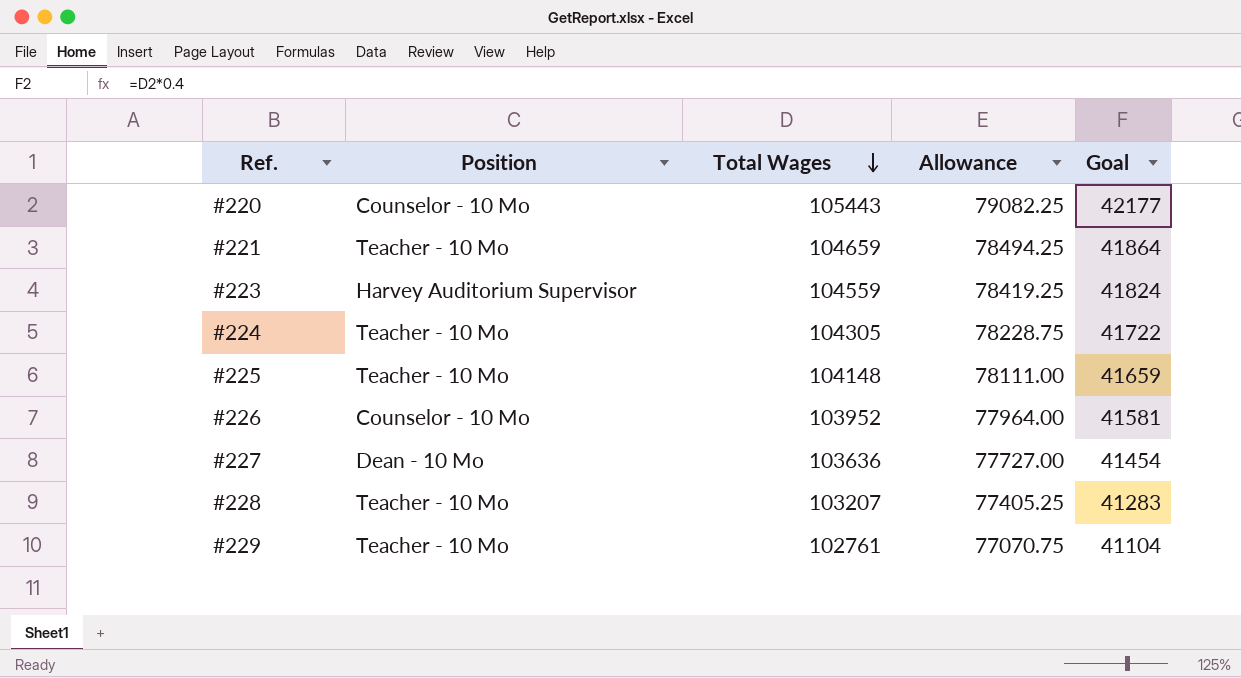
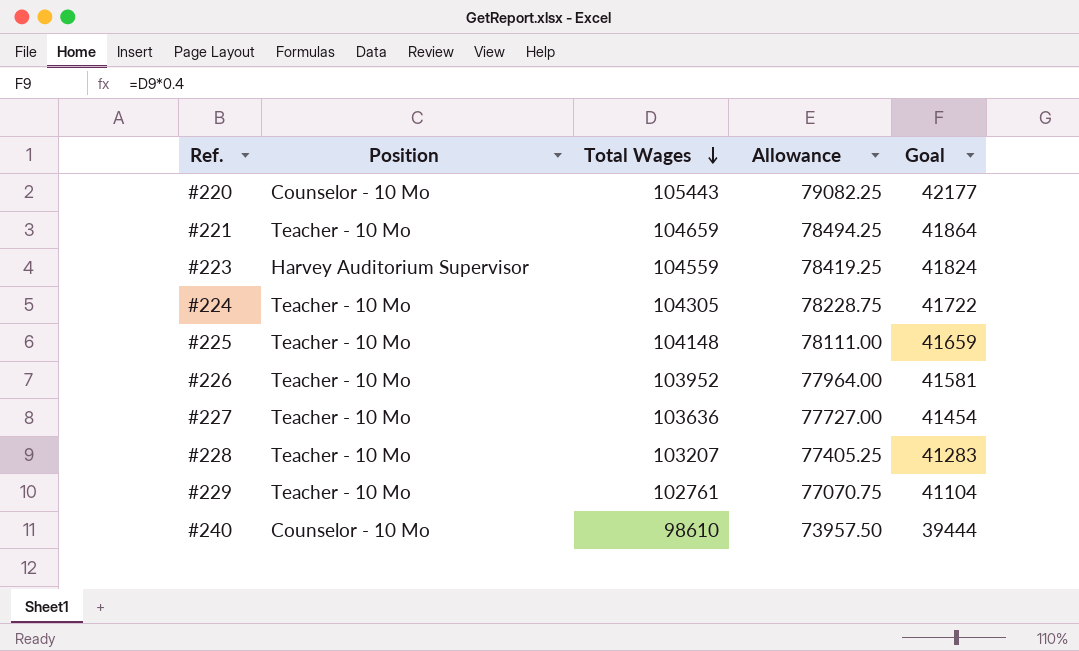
#226 | Position: Counselor - 10 Mo -> Teacher - 10 Mo
#227 | Position: Dean - 10 Mo -> Teacher - 10 Mo
row #240: none -> Counselor - 10 Mo | 98610 | 73957.50 | 39444

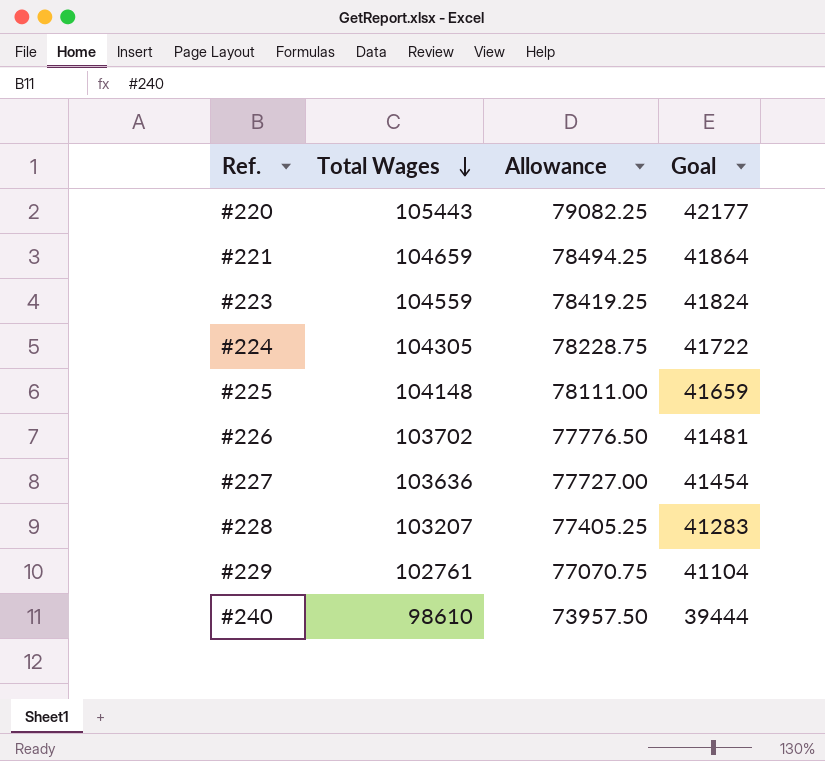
column Position | position: 2 -> none
#226 | Total Wages: 103952 -> 103702
#226 | Allowance: 77964.00 -> 77776.50
#226 | Goal: 41581 -> 41481

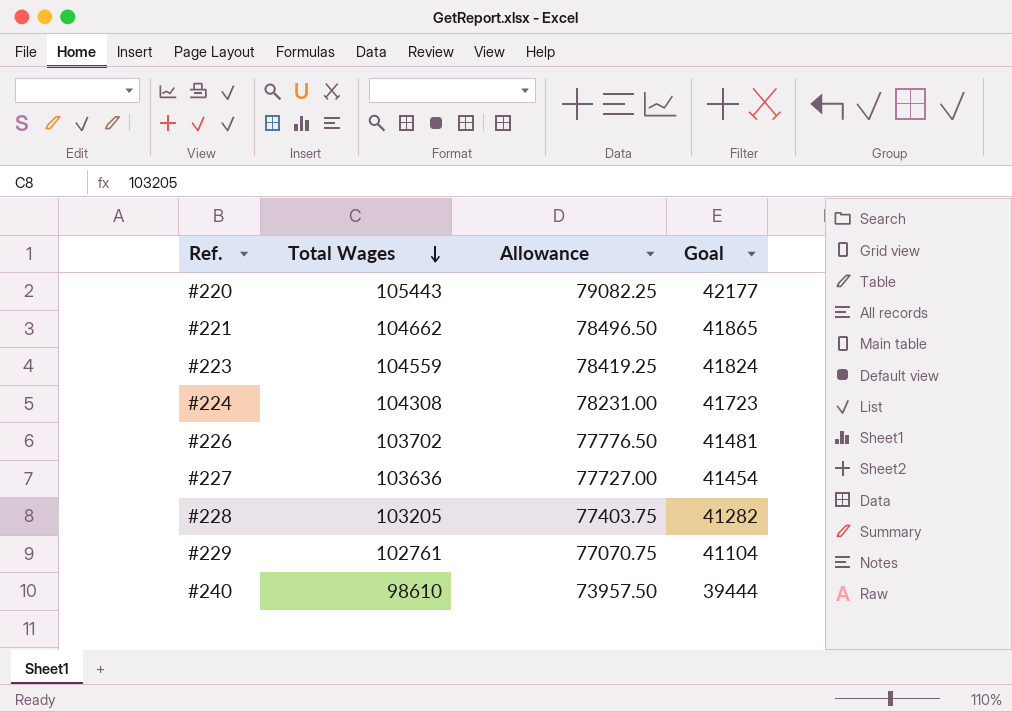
row #225: 104148 | 78111.00 | 41659 -> none
#221 | Total Wages: 104659 -> 104662
#221 | Allowance: 78494.25 -> 78496.50
#221 | Goal: 41864 -> 41865
#224 | Total Wages: 104305 -> 104308
#224 | Allowance: 78228.75 -> 78231.00
#224 | Goal: 41722 -> 41723
#228 | Total Wages: 103207 -> 103205
#228 | Allowance: 77405.25 -> 77403.75
#228 | Goal: 41283 -> 41282

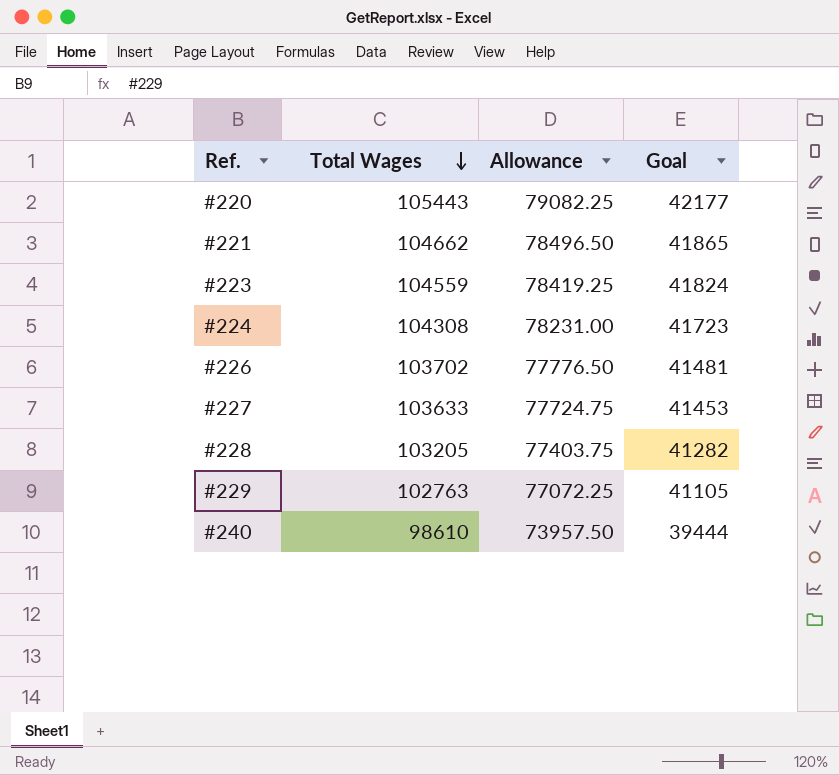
#227 | Total Wages: 103636 -> 103633
#227 | Allowance: 77727.00 -> 77724.75
#227 | Goal: 41454 -> 41453
#229 | Total Wages: 102761 -> 102763
#229 | Allowance: 77070.75 -> 77072.25
#229 | Goal: 41104 -> 41105

